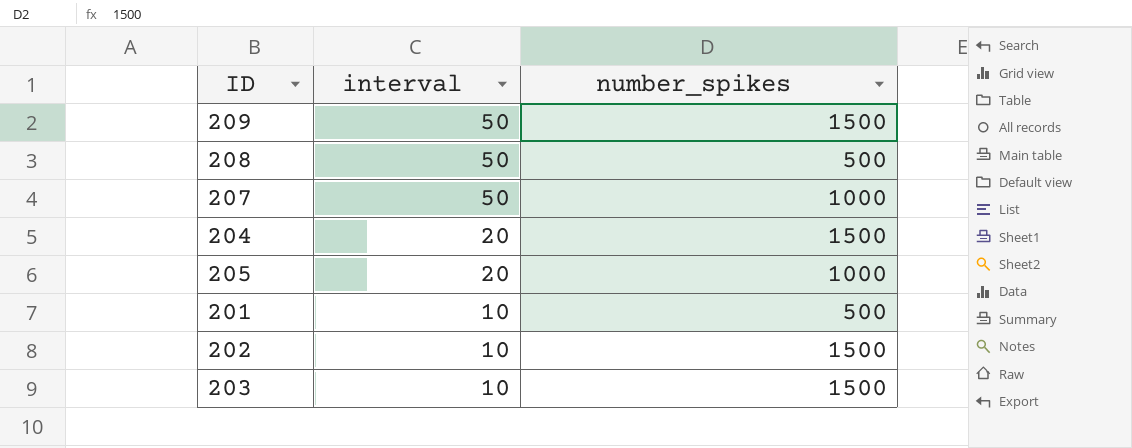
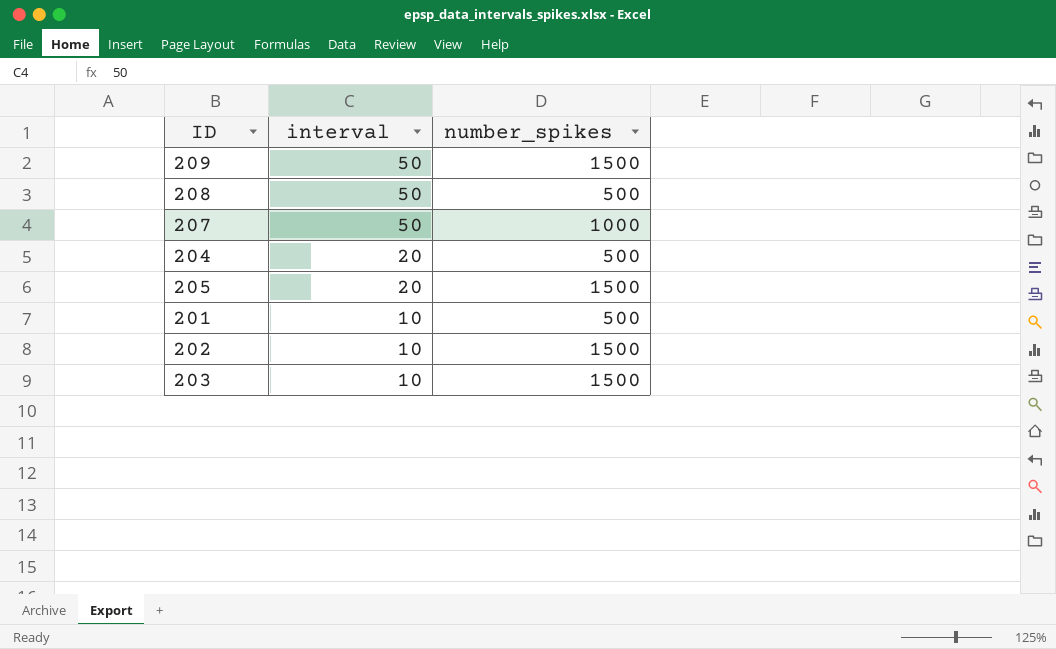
204 | number_spikes: 1500 -> 500
205 | number_spikes: 1000 -> 1500

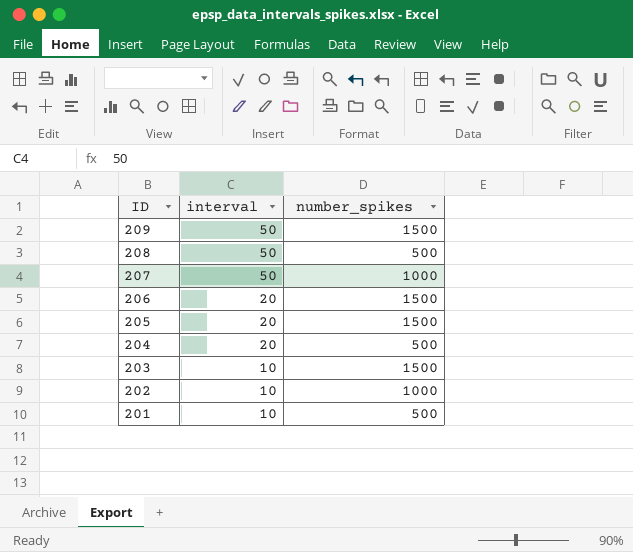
row order: interval descending -> ID descending
row 206: none -> 20 | 1500
202 | number_spikes: 1500 -> 1000

